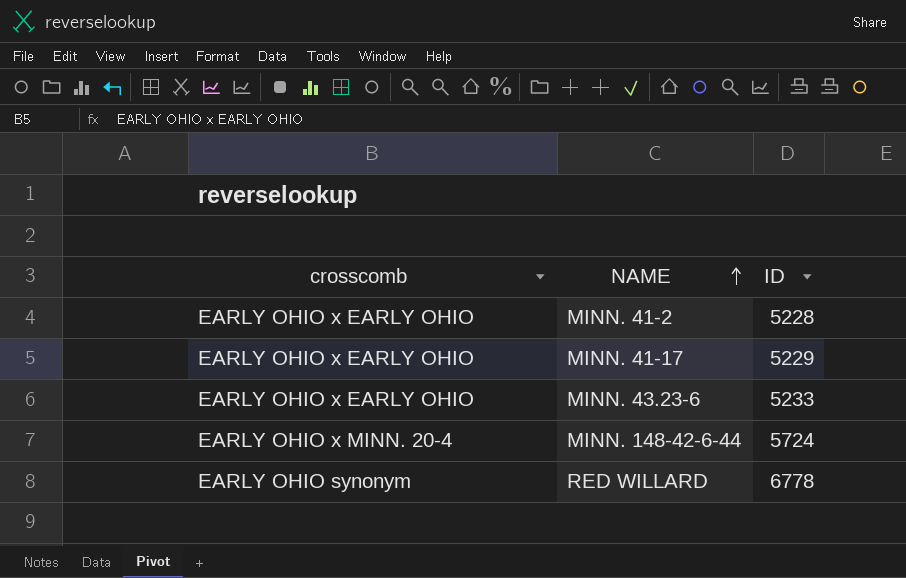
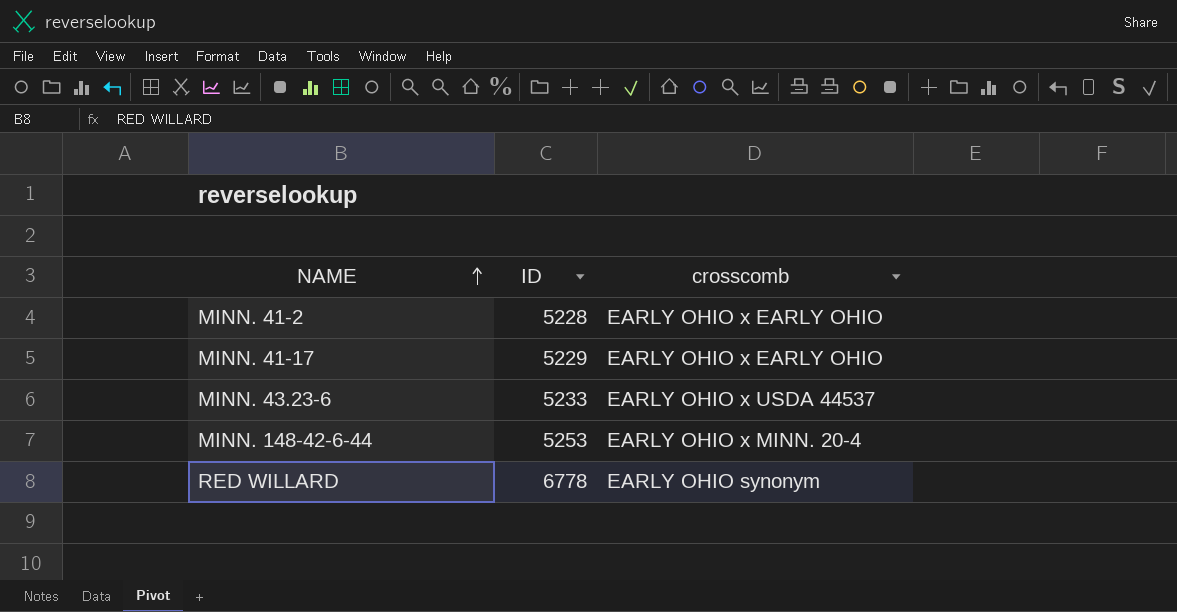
column crosscomb | position: 1 -> 3
MINN. 43.23-6 | crosscomb: EARLY OHIO x EARLY OHIO -> EARLY OHIO x USDA 44537
MINN. 148-42-6-44 | ID: 5724 -> 5253

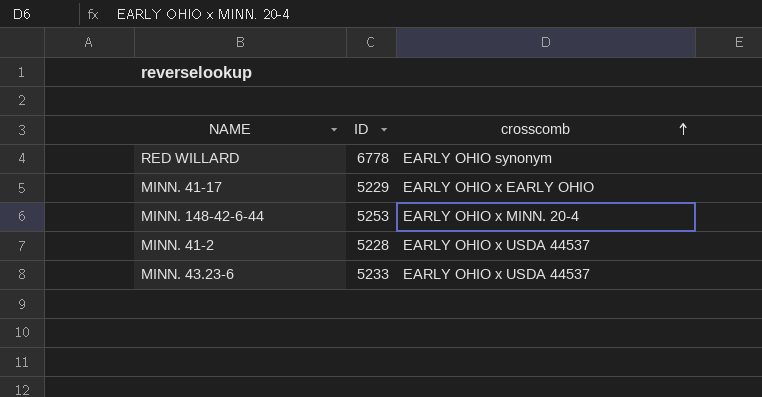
row order: NAME ascending -> crosscomb ascending
MINN. 41-2 | crosscomb: EARLY OHIO x EARLY OHIO -> EARLY OHIO x USDA 44537

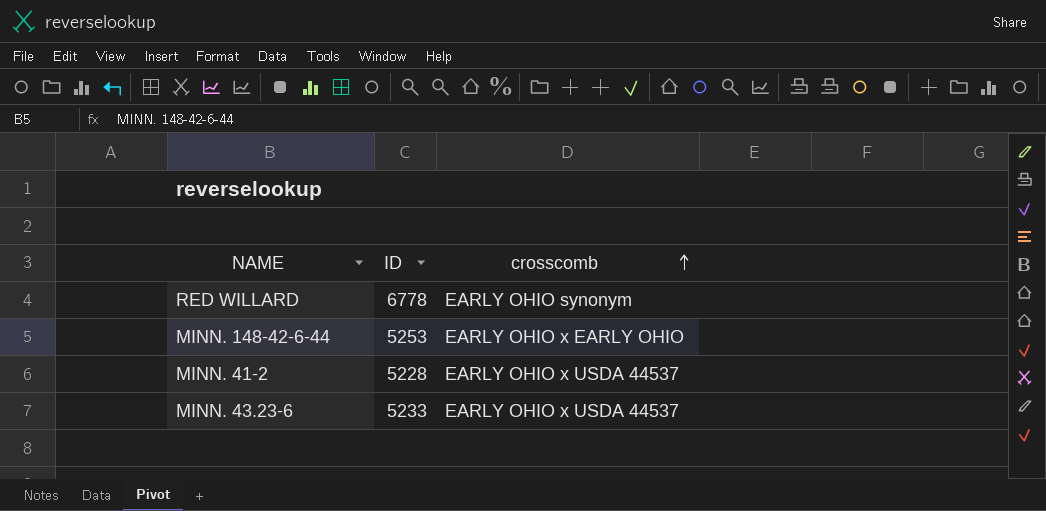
row MINN. 41-17: 5229 | EARLY OHIO x EARLY OHIO -> none
MINN. 148-42-6-44 | crosscomb: EARLY OHIO x MINN. 20-4 -> EARLY OHIO x EARLY OHIO

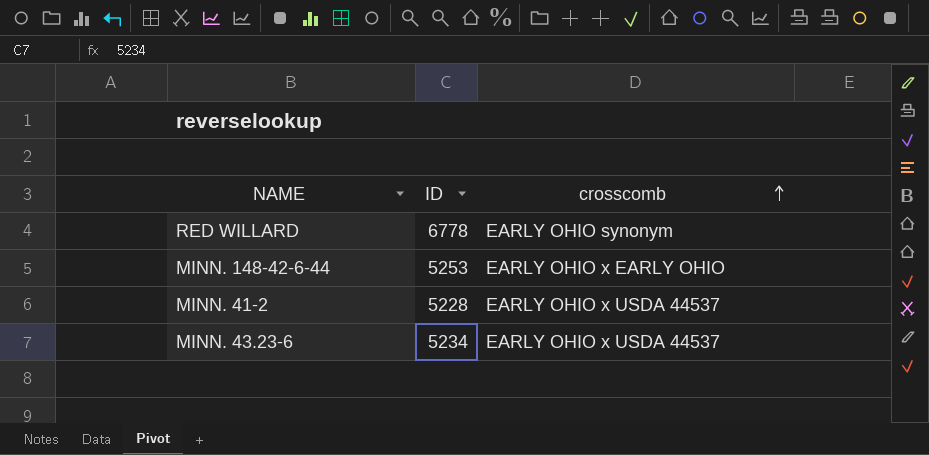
MINN. 43.23-6 | ID: 5233 -> 5234

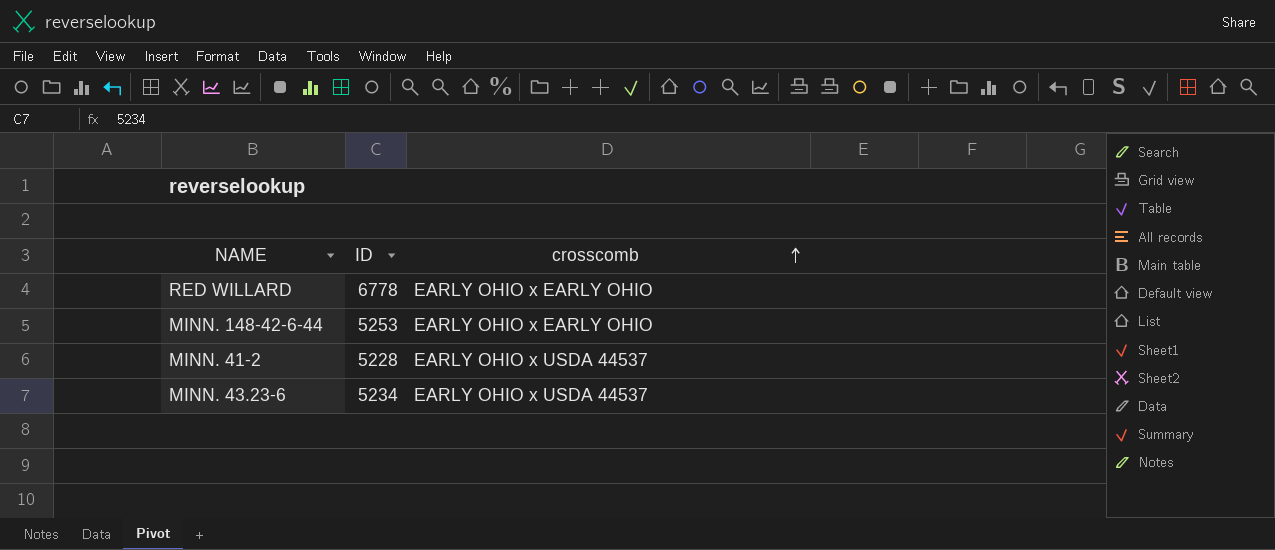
RED WILLARD | crosscomb: EARLY OHIO synonym -> EARLY OHIO x EARLY OHIO

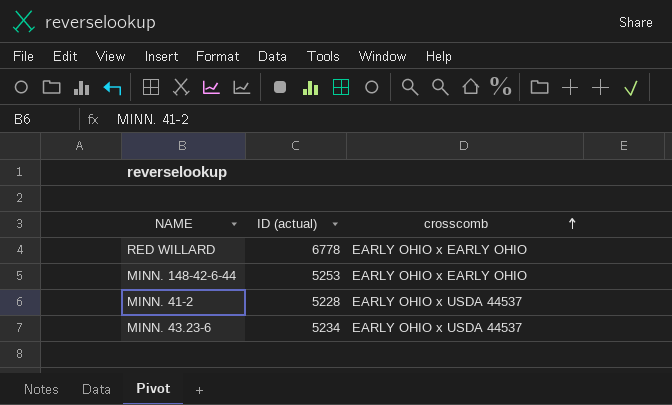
column name: ID -> ID (actual)

